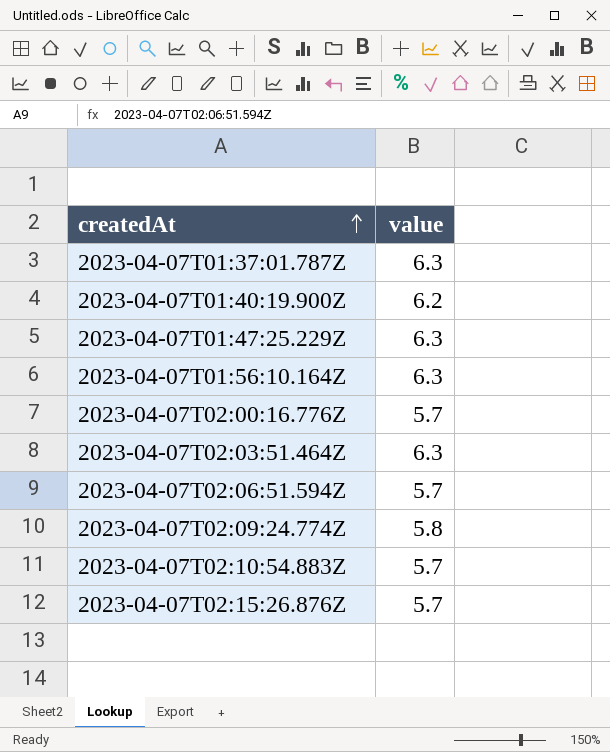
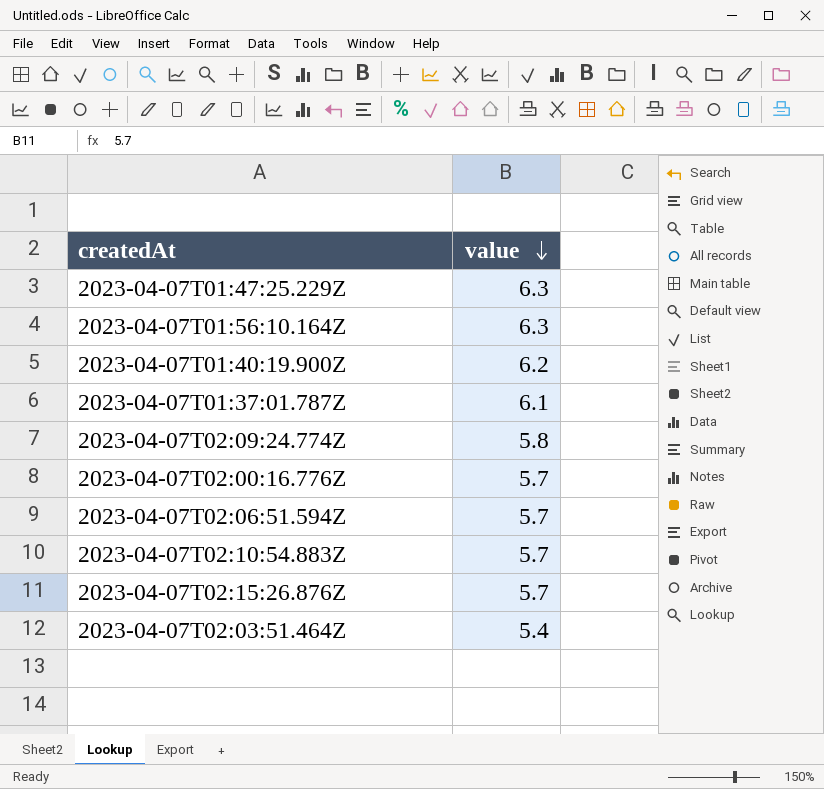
row order: createdAt ascending -> value descending
2023-04-07T01:37:01.787Z | value: 6.3 -> 6.1
2023-04-07T02:03:51.464Z | value: 6.3 -> 5.4

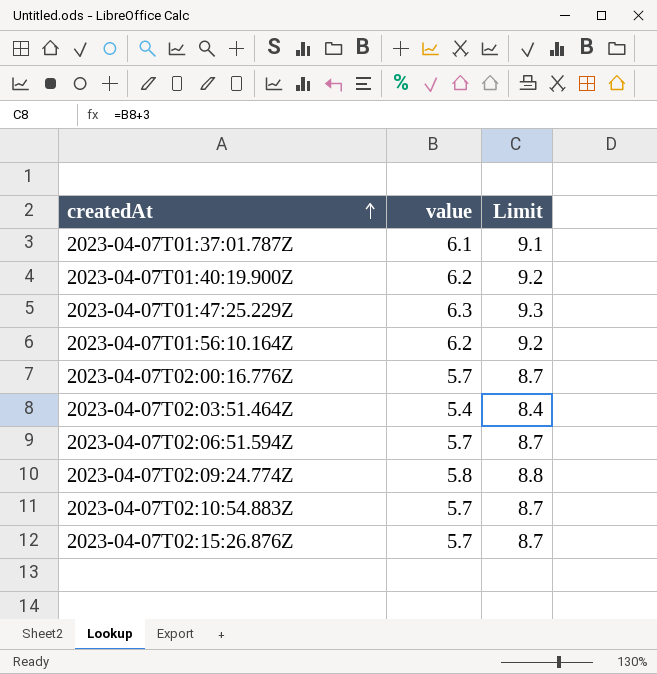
row order: value descending -> createdAt ascending
column Limit | formula: none -> [value] + 3
2023-04-07T01:56:10.164Z | value: 6.3 -> 6.2

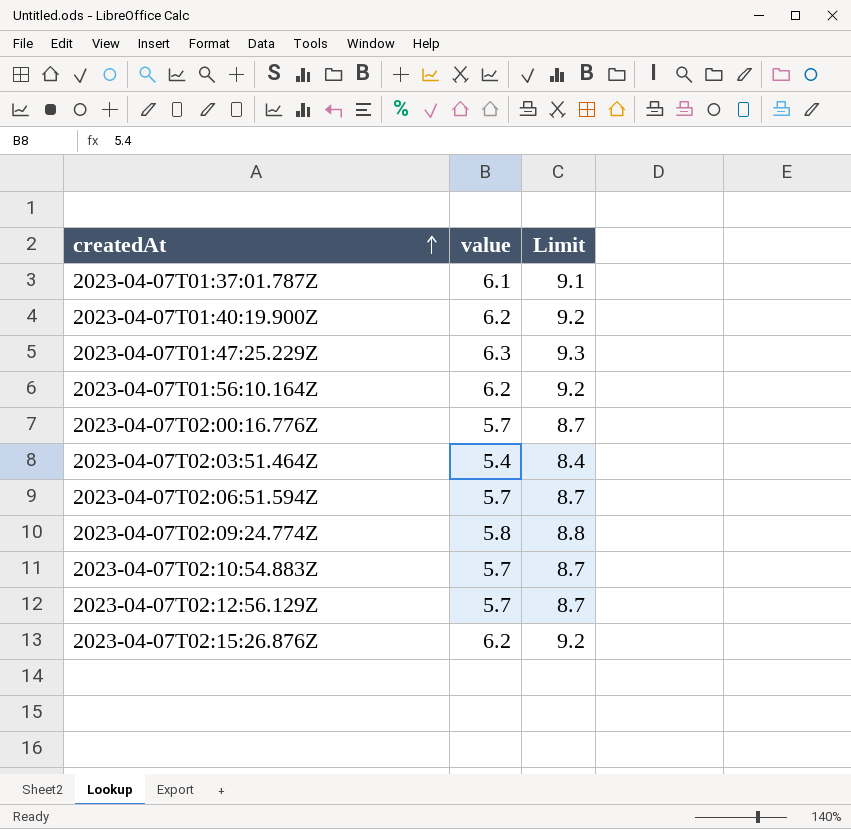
row 2023-04-07T02:12:56.129Z: none -> 5.7 | 8.7
2023-04-07T02:15:26.876Z | value: 5.7 -> 6.2
2023-04-07T02:15:26.876Z | Limit: 8.7 -> 9.2

